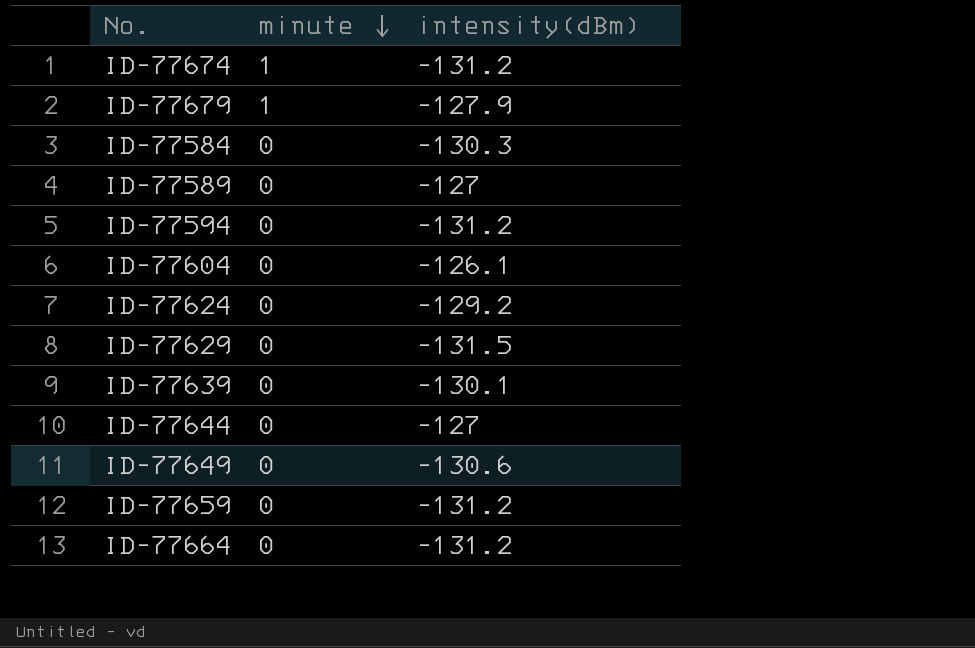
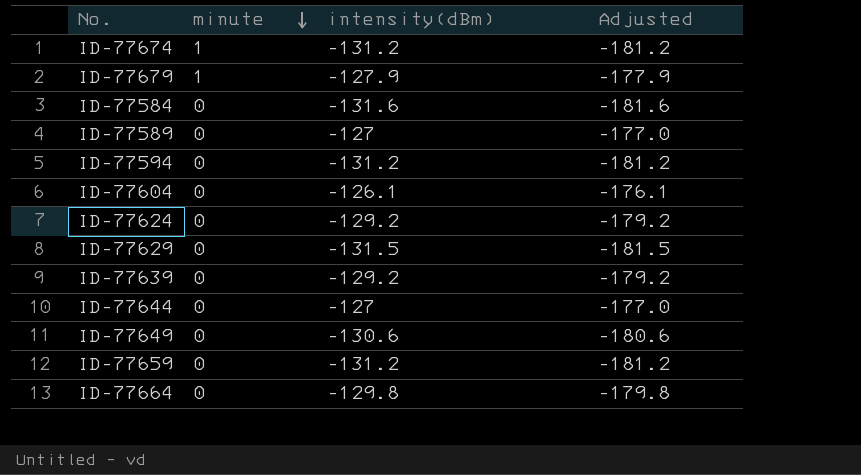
column Adjusted | formula: none -> [intensity(dBm)] - 50
ID-77584 | intensity(dBm): -130.3 -> -131.6
ID-77639 | intensity(dBm): -130.1 -> -129.2
ID-77664 | intensity(dBm): -131.2 -> -129.8

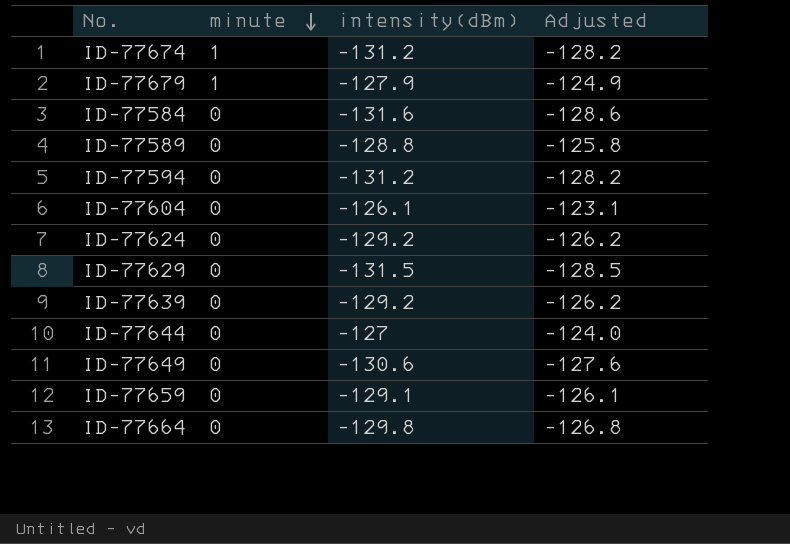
column Adjusted | formula: [intensity(dBm)] - 50 -> [intensity(dBm)] + 3
ID-77589 | intensity(dBm): -127 -> -128.8
ID-77659 | intensity(dBm): -131.2 -> -129.1

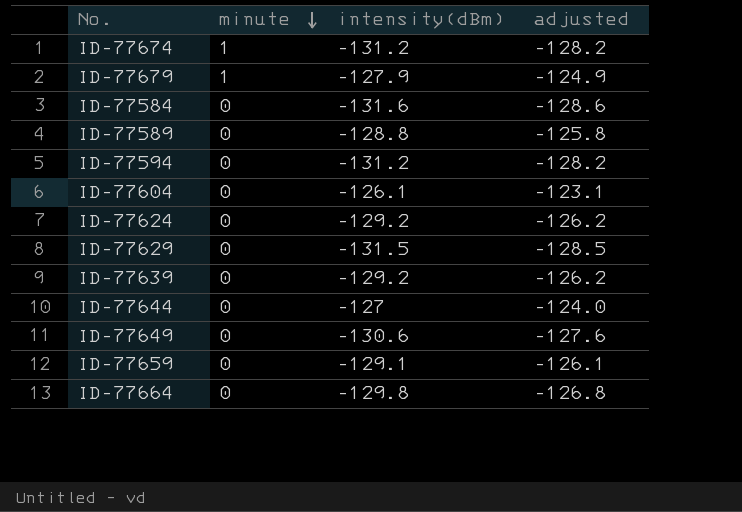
column name: Adjusted -> adjusted

